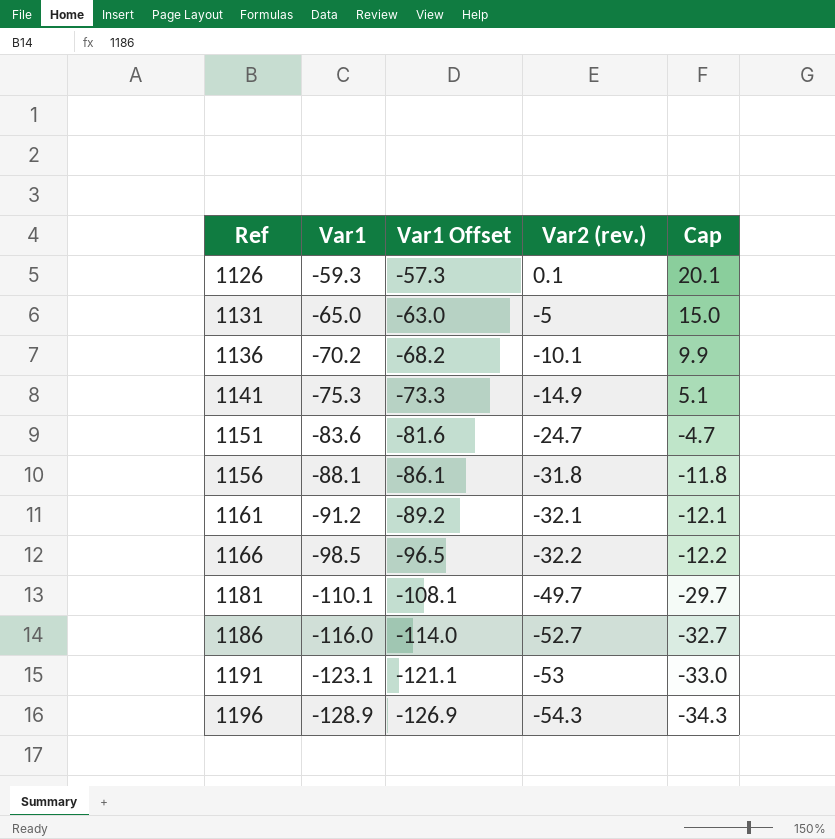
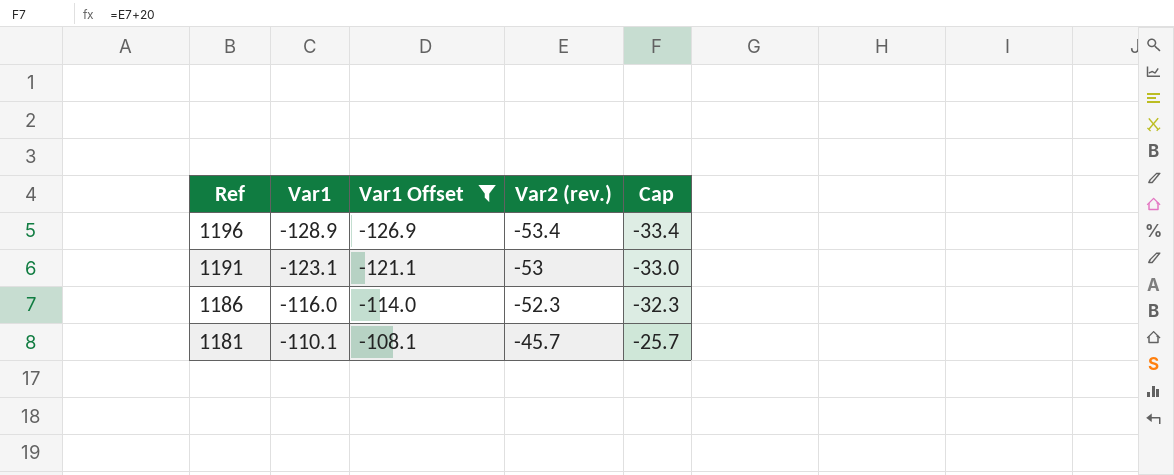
filter: none -> Var1 Offset <= -108.1
row order: Ref ascending -> Ref descending
1196 | Var2 (rev.): -54.3 -> -53.4
1196 | Cap: -34.3 -> -33.4
1186 | Var2 (rev.): -52.7 -> -52.3
1186 | Cap: -32.7 -> -32.3
1181 | Var2 (rev.): -49.7 -> -45.7
1181 | Cap: -29.7 -> -25.7

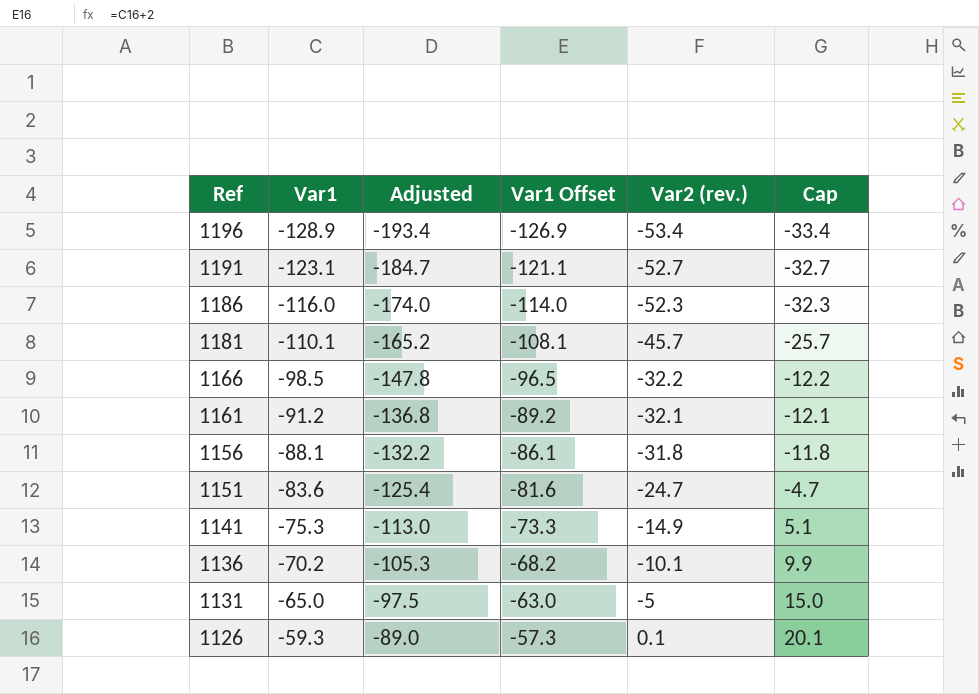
filter: Var1 Offset <= -108.1 -> none
column Adjusted | formula: none -> [Var1] * 1.5
1191 | Var2 (rev.): -53 -> -52.7
1191 | Cap: -33.0 -> -32.7

